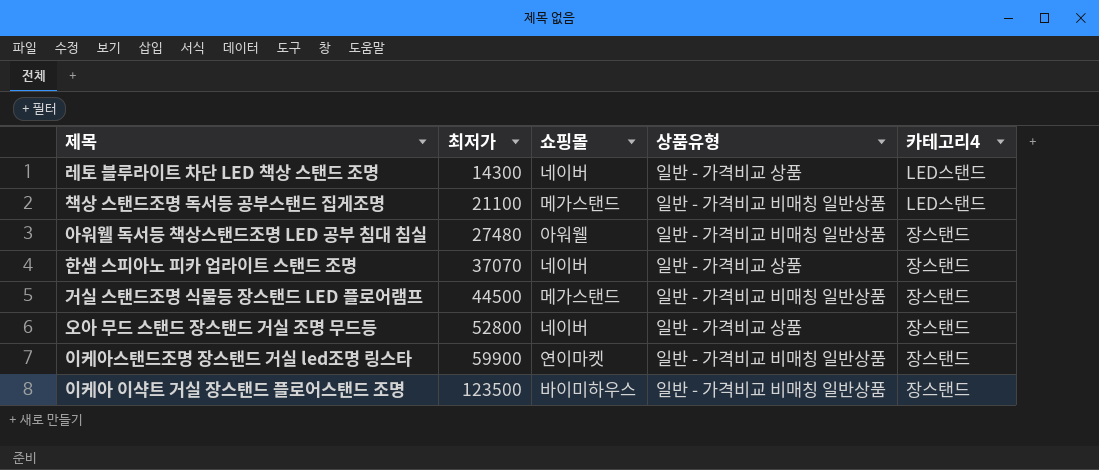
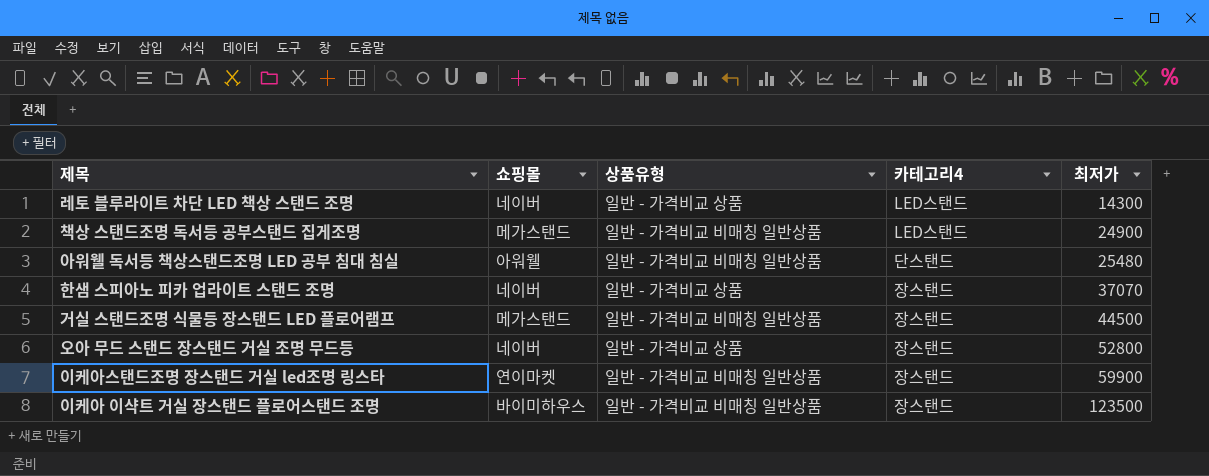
column 최저가 | position: 2 -> 5
책상 스탠드조명 독서등 공부스탠드 집게조명 | 최저가: 21100 -> 24900
아워웰 독서등 책상스탠드조명 LED 공부 침대 침실 | 카테고리4: 장스탠드 -> 단스탠드
아워웰 독서등 책상스탠드조명 LED 공부 침대 침실 | 최저가: 27480 -> 25480

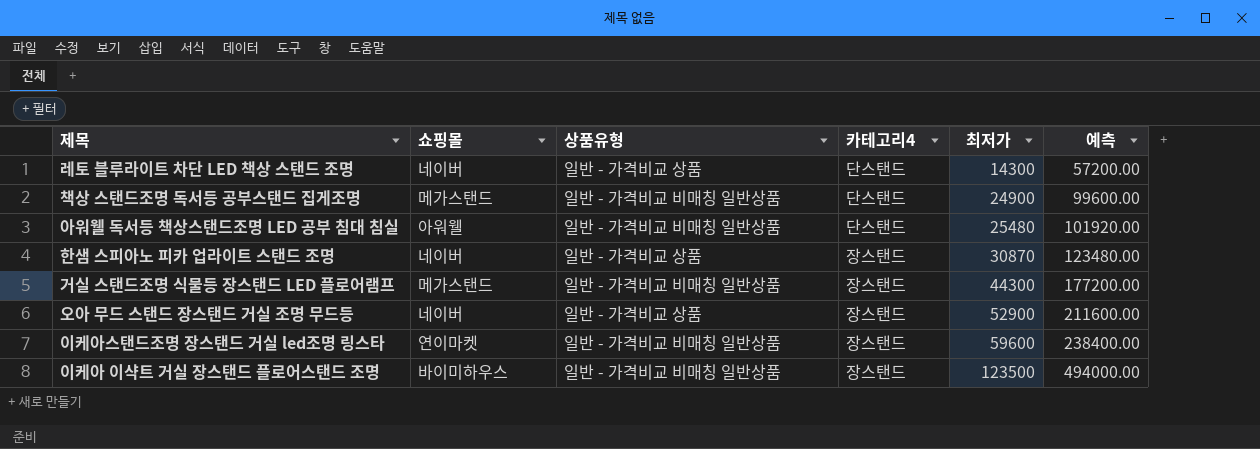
column 예측 | formula: none -> [최저가] * 4
레토 블루라이트 차단 LED 책상 스탠드 조명 | 카테고리4: LED스탠드 -> 단스탠드
책상 스탠드조명 독서등 공부스탠드 집게조명 | 카테고리4: LED스탠드 -> 단스탠드
한샘 스피아노 피카 업라이트 스탠드 조명 | 최저가: 37070 -> 30870
거실 스탠드조명 식물등 장스탠드 LED 플로어램프 | 최저가: 44500 -> 44300
오아 무드 스탠드 장스탠드 거실 조명 무드등 | 최저가: 52800 -> 52900
이케아스탠드조명 장스탠드 거실 led조명 링스타 | 최저가: 59900 -> 59600

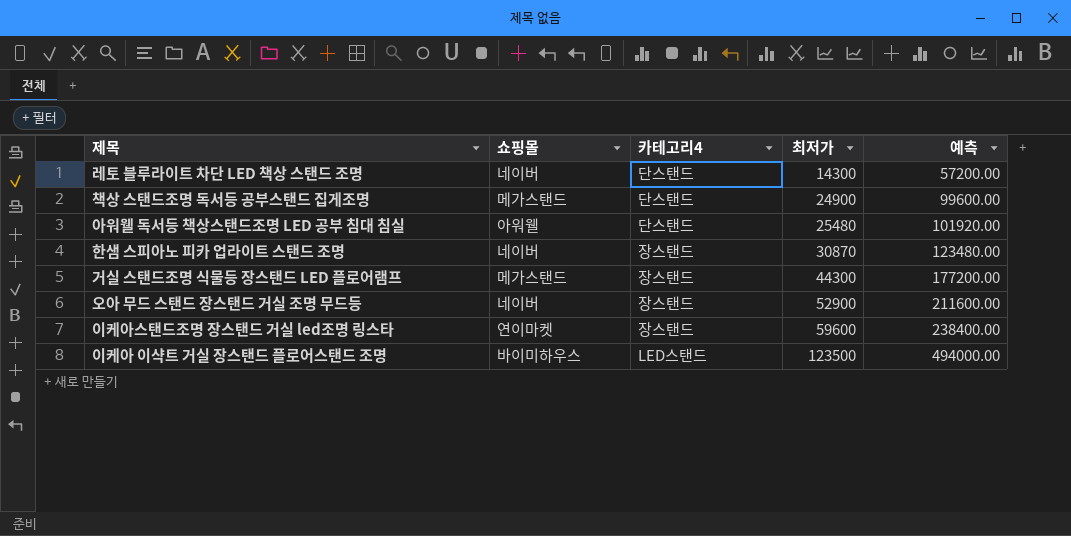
column 상품유형 | position: 3 -> none
이케아 이샥트 거실 장스탠드 플로어스탠드 조명 | 카테고리4: 장스탠드 -> LED스탠드

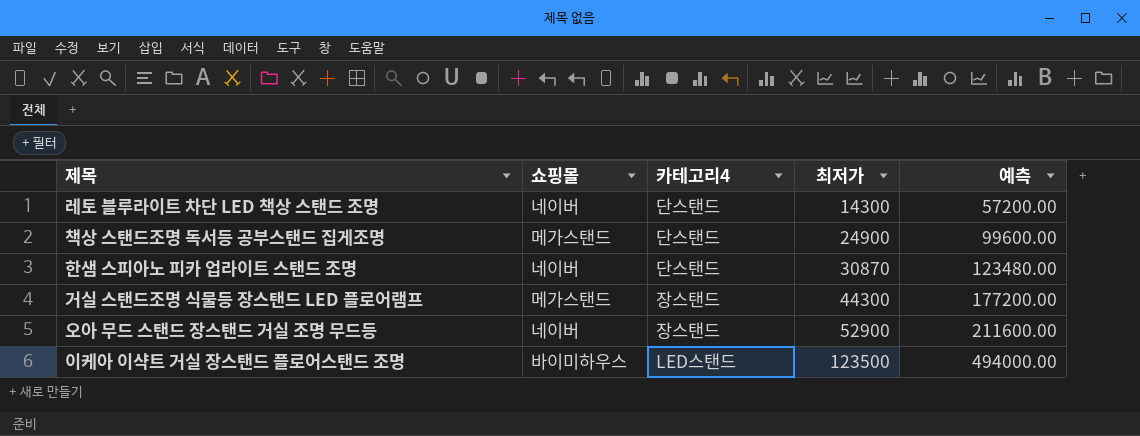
row 아워웰 독서등 책상스탠드조명 LED 공부 침대 침실: 아워웰 | 단스탠드 | 25480 | 101920.00 -> none
row 이케아스탠드조명 장스탠드 거실 led조명 링스타: 연이마켓 | 장스탠드 | 59600 | 238400.00 -> none
한샘 스피아노 피카 업라이트 스탠드 조명 | 카테고리4: 장스탠드 -> 단스탠드

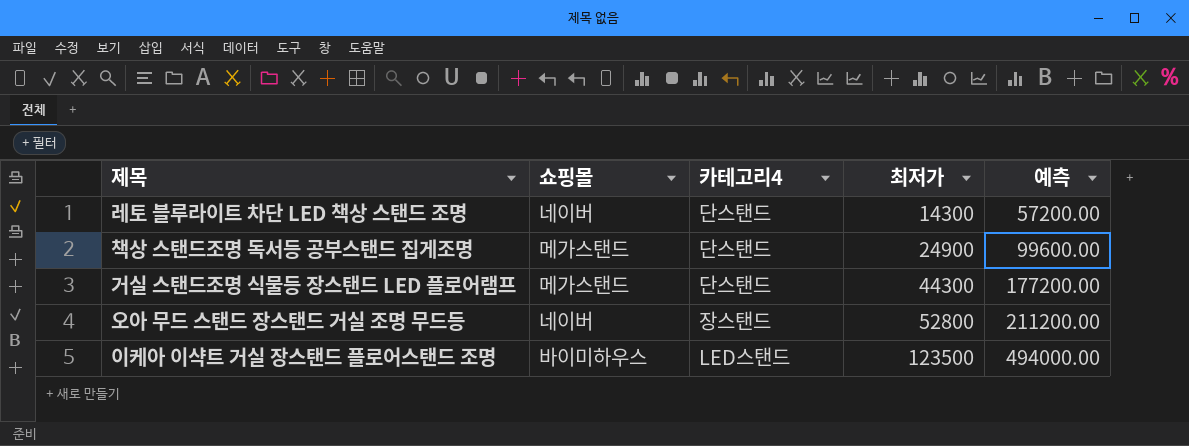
row 한샘 스피아노 피카 업라이트 스탠드 조명: 네이버 | 단스탠드 | 30870 | 123480.00 -> none
거실 스탠드조명 식물등 장스탠드 LED 플로어램프 | 카테고리4: 장스탠드 -> 단스탠드
오아 무드 스탠드 장스탠드 거실 조명 무드등 | 최저가: 52900 -> 52800
오아 무드 스탠드 장스탠드 거실 조명 무드등 | 예측: 211600.00 -> 211200.00

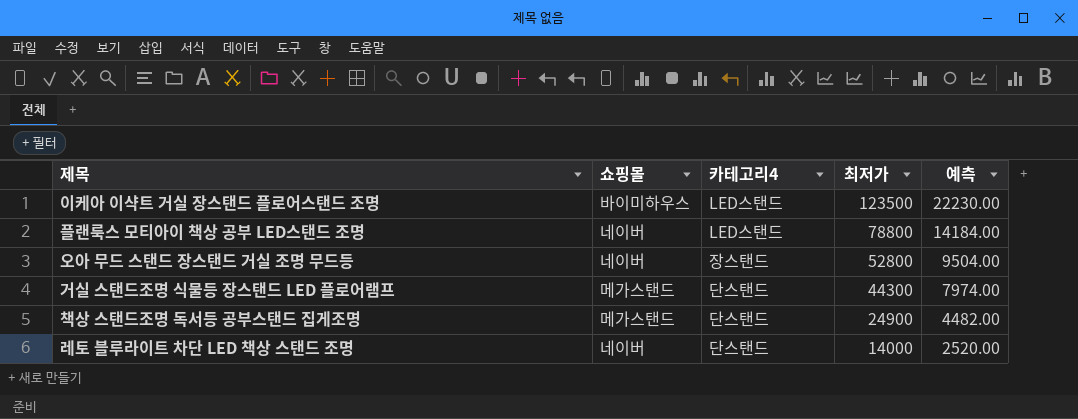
row order: 최저가 ascending -> 최저가 descending
column 예측 | formula: [최저가] * 4 -> [최저가] * 0.18
row 플랜룩스 모티아이 책상 공부 LED스탠드 조명: none -> 네이버 | LED스탠드 | 78800 | 14184.00
레토 블루라이트 차단 LED 책상 스탠드 조명 | 최저가: 14300 -> 14000

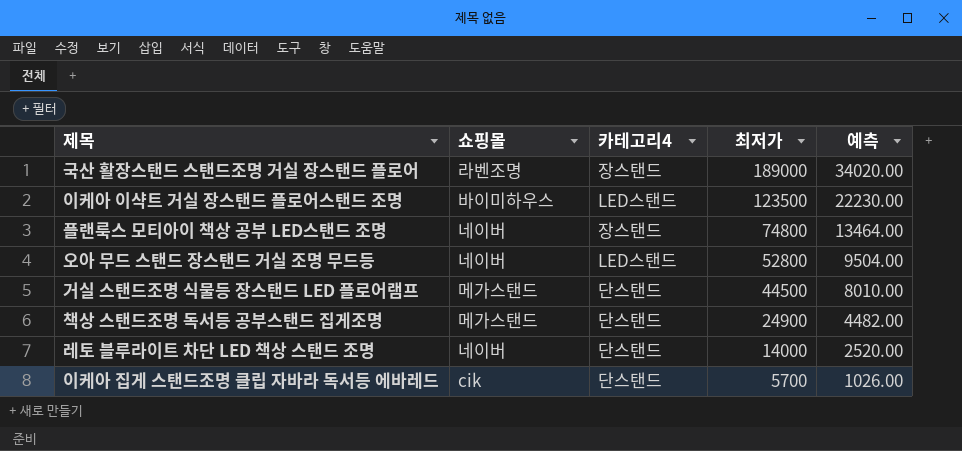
row 국산 활장스탠드 스탠드조명 거실 장스탠드 플로어: none -> 라벤조명 | 장스탠드 | 189000 | 34020.00
플랜룩스 모티아이 책상 공부 LED스탠드 조명 | 카테고리4: LED스탠드 -> 장스탠드
플랜룩스 모티아이 책상 공부 LED스탠드 조명 | 최저가: 78800 -> 74800
플랜룩스 모티아이 책상 공부 LED스탠드 조명 | 예측: 14184.00 -> 13464.00
오아 무드 스탠드 장스탠드 거실 조명 무드등 | 카테고리4: 장스탠드 -> LED스탠드
거실 스탠드조명 식물등 장스탠드 LED 플로어램프 | 최저가: 44300 -> 44500
거실 스탠드조명 식물등 장스탠드 LED 플로어램프 | 예측: 7974.00 -> 8010.00
row 이케아 집게 스탠드조명 클립 자바라 독서등 에바레드: none -> cik | 단스탠드 | 5700 | 1026.00

